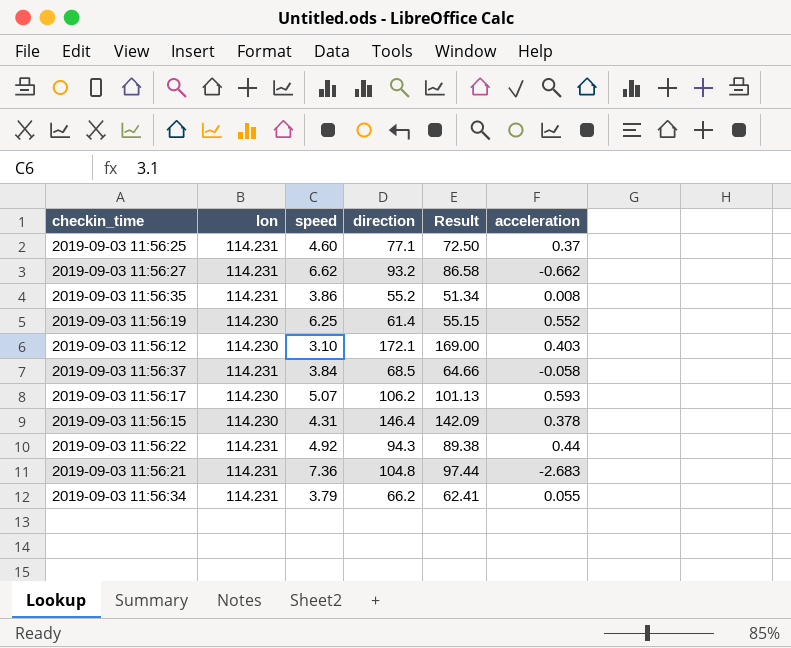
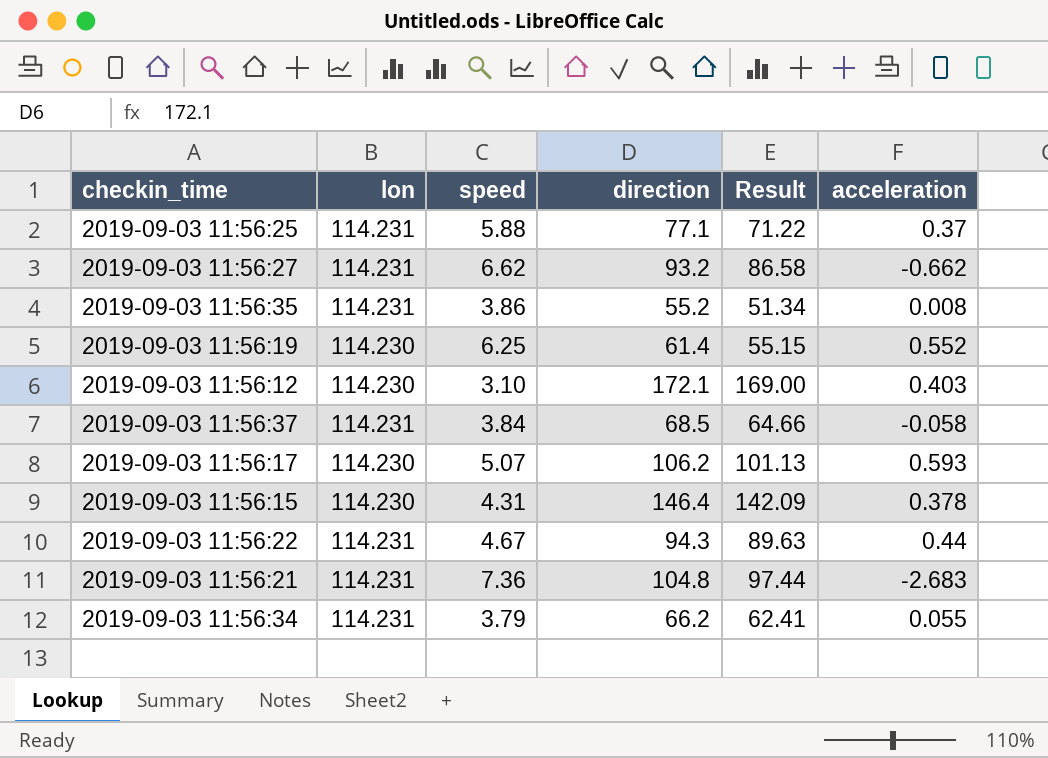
2019-09-03 11:56:25 | speed: 4.60 -> 5.88
2019-09-03 11:56:25 | Result: 72.50 -> 71.22
2019-09-03 11:56:22 | speed: 4.92 -> 4.67
2019-09-03 11:56:22 | Result: 89.38 -> 89.63

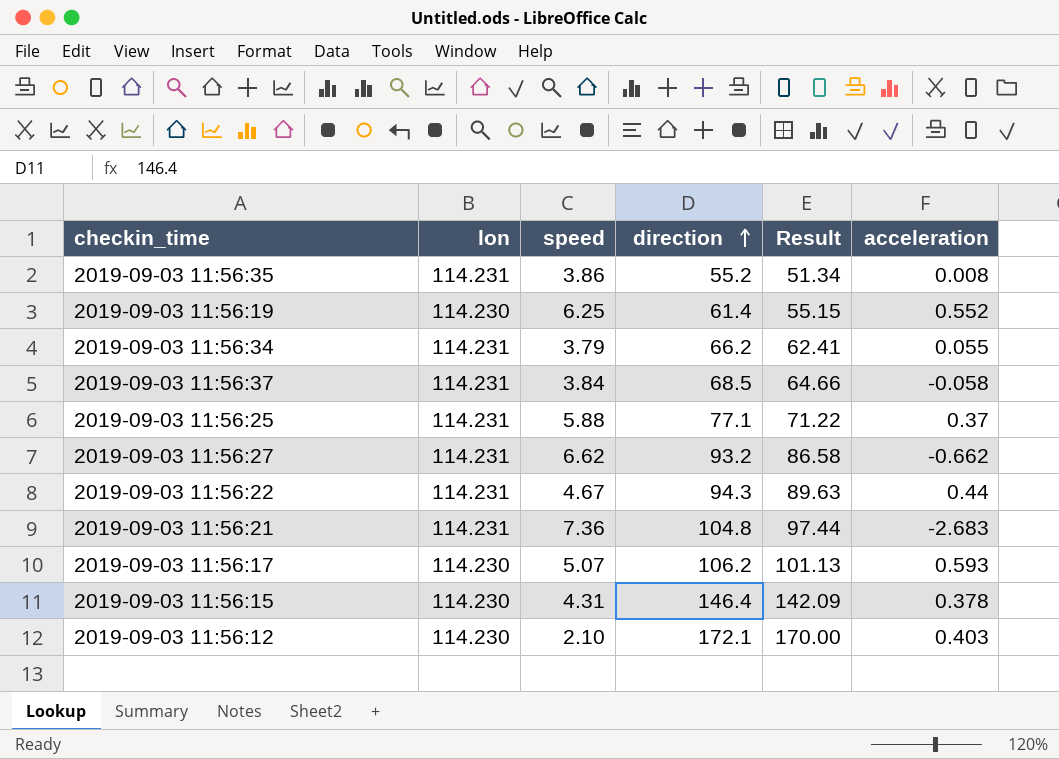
row order: none -> direction ascending
2019-09-03 11:56:12 | speed: 3.10 -> 2.10
2019-09-03 11:56:12 | Result: 169.00 -> 170.00

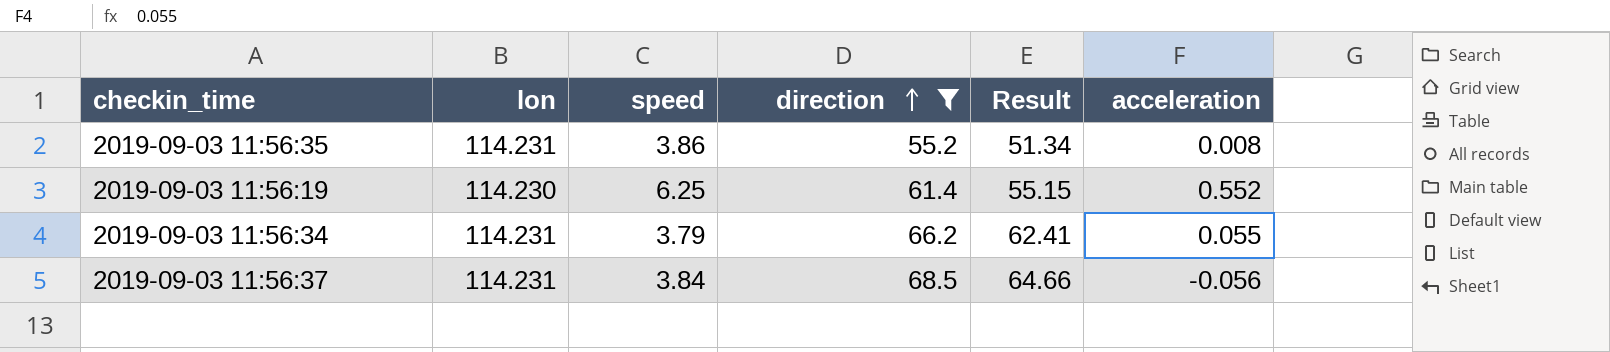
filter: none -> direction <= 68.5
2019-09-03 11:56:37 | acceleration: -0.058 -> -0.056

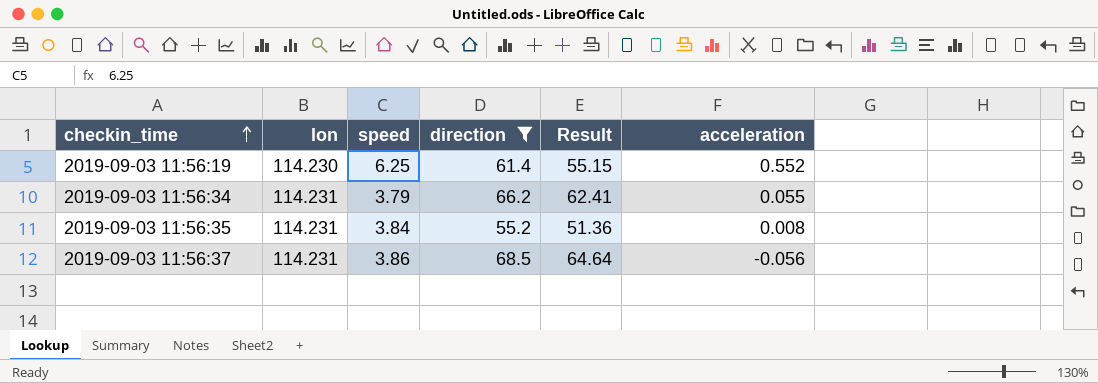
row order: direction ascending -> checkin_time ascending
2019-09-03 11:56:35 | speed: 3.86 -> 3.84
2019-09-03 11:56:35 | Result: 51.34 -> 51.36
2019-09-03 11:56:37 | speed: 3.84 -> 3.86
2019-09-03 11:56:37 | Result: 64.66 -> 64.64

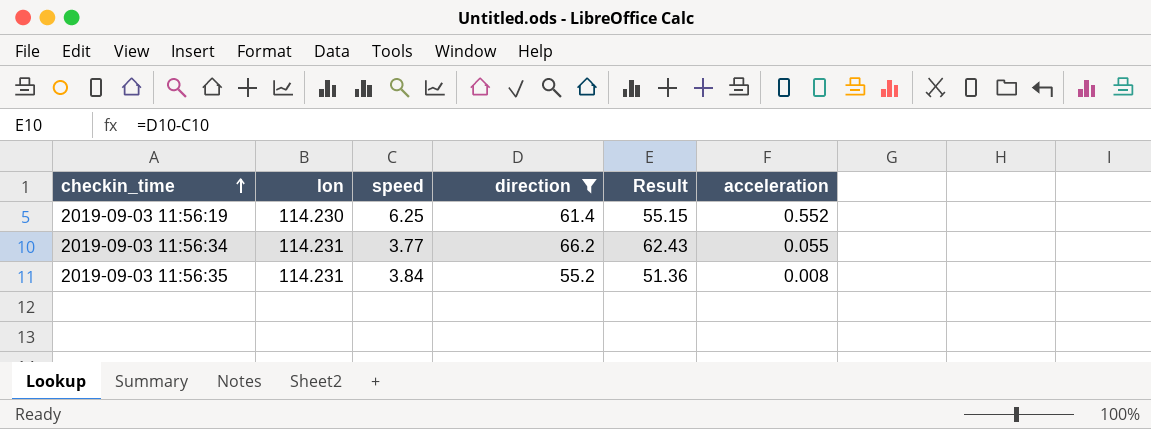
row 2019-09-03 11:56:37: 114.231 | 3.86 | 68.5 | 64.64 | -0.056 -> none
2019-09-03 11:56:34 | speed: 3.79 -> 3.77
2019-09-03 11:56:34 | Result: 62.41 -> 62.43

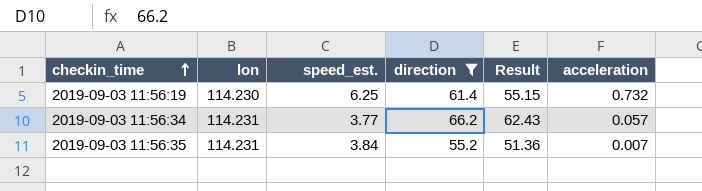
column name: speed -> speed_est.
2019-09-03 11:56:19 | acceleration: 0.552 -> 0.732
2019-09-03 11:56:34 | acceleration: 0.055 -> 0.057
2019-09-03 11:56:35 | acceleration: 0.008 -> 0.007

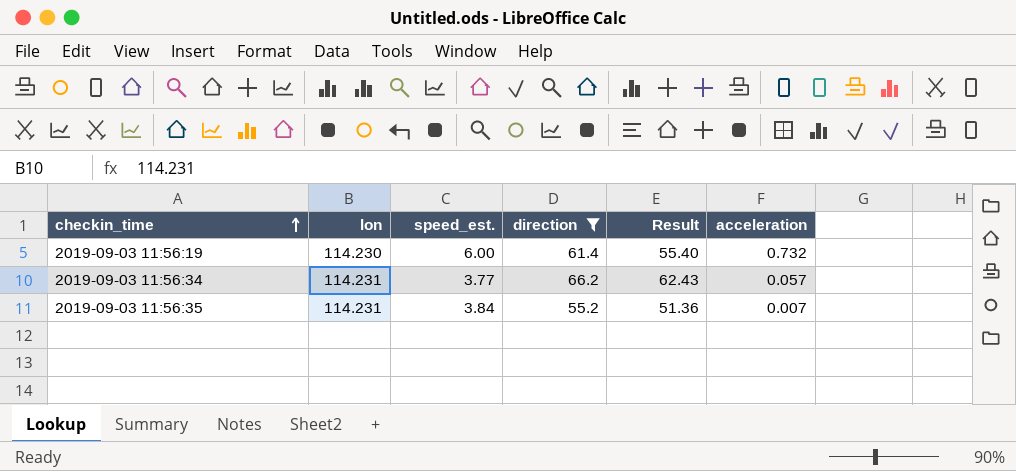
2019-09-03 11:56:19 | speed_est.: 6.25 -> 6.00
2019-09-03 11:56:19 | Result: 55.15 -> 55.40

